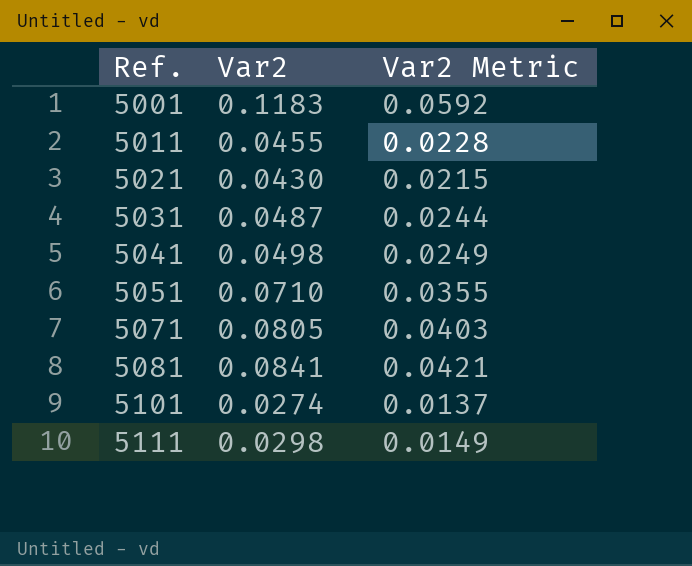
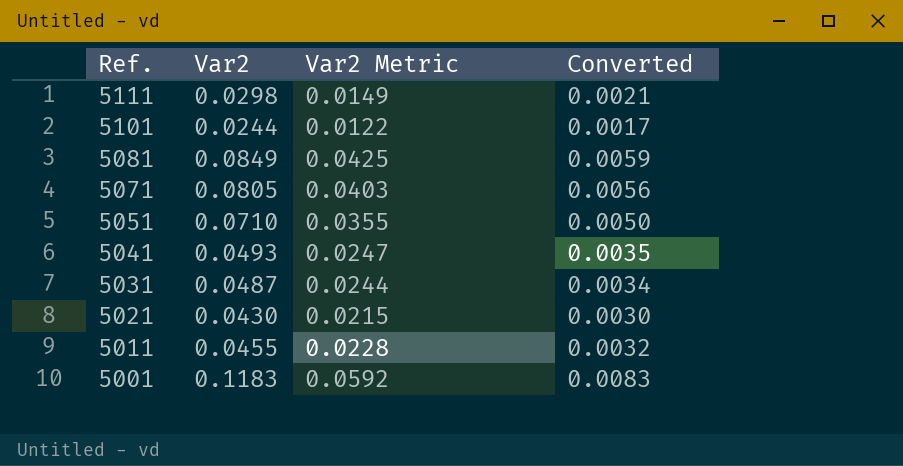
row order: Ref. ascending -> Ref. descending
column Converted | formula: none -> [Var2] * 0.07
5101 | Var2: 0.0274 -> 0.0244
5101 | Var2 Metric: 0.0137 -> 0.0122
5081 | Var2: 0.0841 -> 0.0849
5081 | Var2 Metric: 0.0421 -> 0.0425
5041 | Var2: 0.0498 -> 0.0493
5041 | Var2 Metric: 0.0249 -> 0.0247

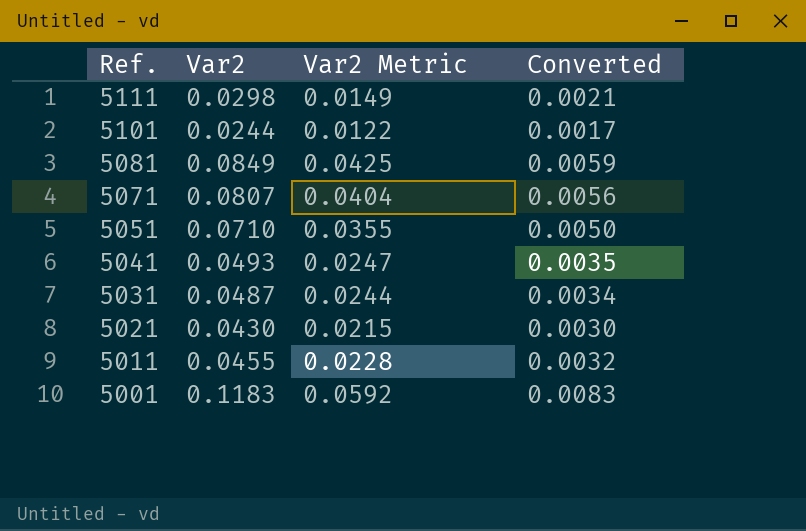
5071 | Var2: 0.0805 -> 0.0807
5071 | Var2 Metric: 0.0403 -> 0.0404

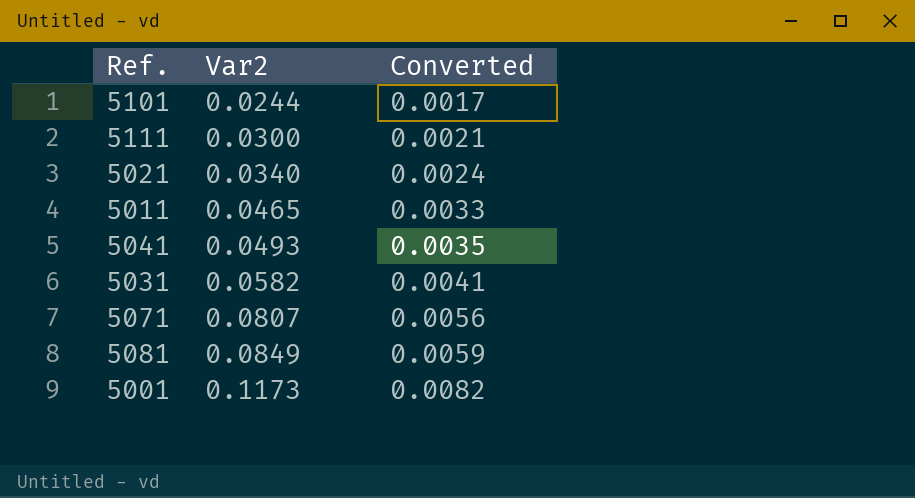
row order: Ref. descending -> Var2 ascending
column Var2 Metric | formula: [Var2] * 0.5 -> none
row 5051: 0.0710 | 0.0355 | 0.0050 -> none
5111 | Var2: 0.0298 -> 0.0300
5021 | Var2: 0.0430 -> 0.0340
5021 | Converted: 0.0030 -> 0.0024
5011 | Var2: 0.0455 -> 0.0465
5011 | Converted: 0.0032 -> 0.0033
5031 | Var2: 0.0487 -> 0.0582
5031 | Converted: 0.0034 -> 0.0041
5001 | Var2: 0.1183 -> 0.1173
5001 | Converted: 0.0083 -> 0.0082

